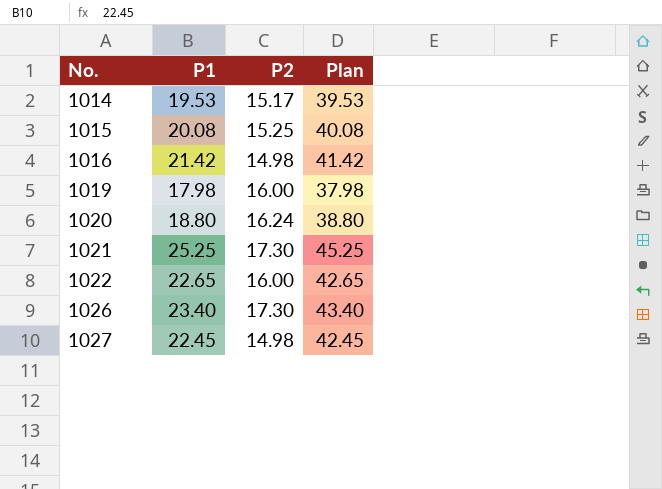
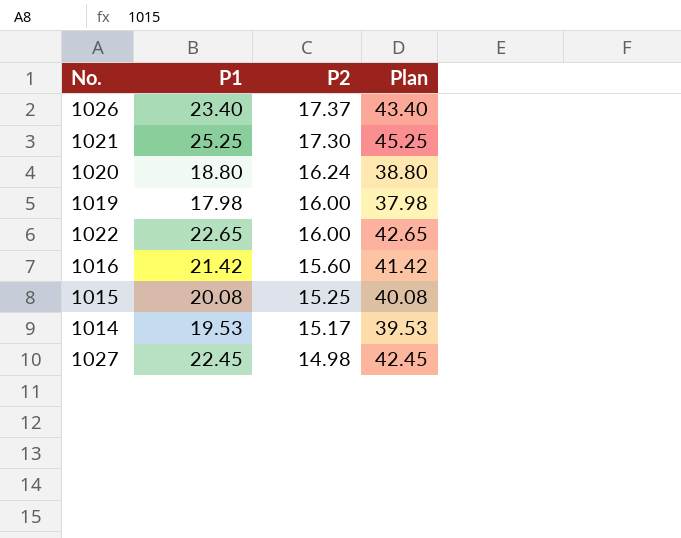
row order: No. ascending -> P2 descending
1026 | P2: 17.30 -> 17.37
1016 | P2: 14.98 -> 15.60

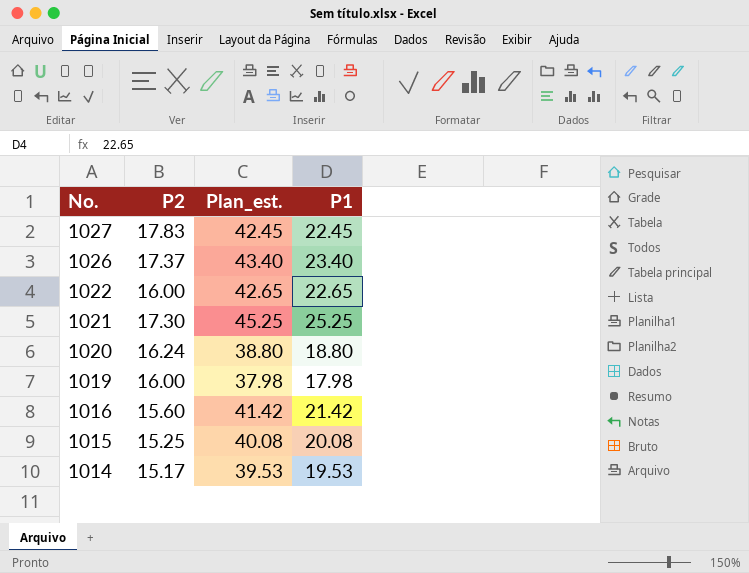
row order: P2 descending -> No. descending
column name: Plan -> Plan_est.
column P1 | position: 2 -> 4
1027 | P2: 14.98 -> 17.83

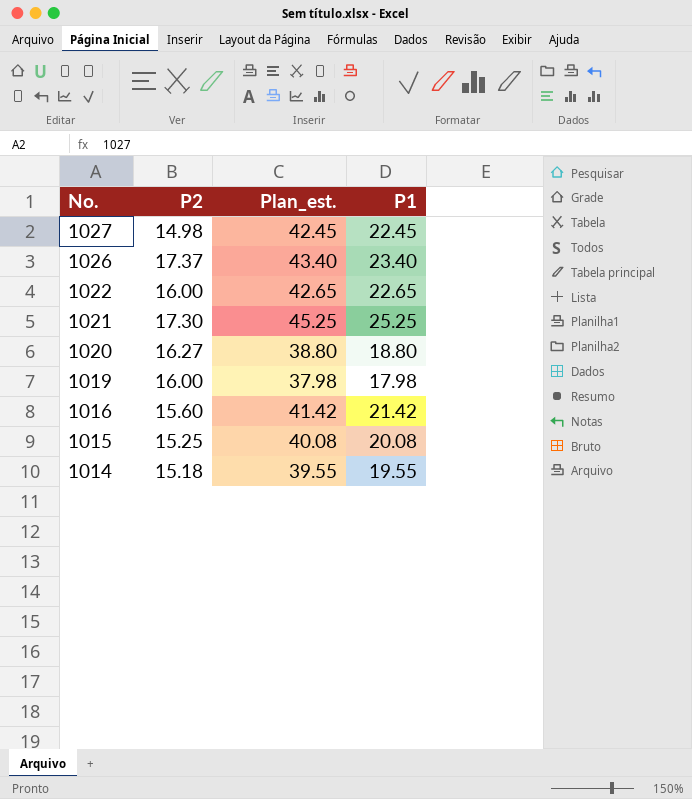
1027 | P2: 17.83 -> 14.98
1020 | P2: 16.24 -> 16.27
1014 | P2: 15.17 -> 15.18
1014 | Plan_est.: 39.53 -> 39.55
1014 | P1: 19.53 -> 19.55

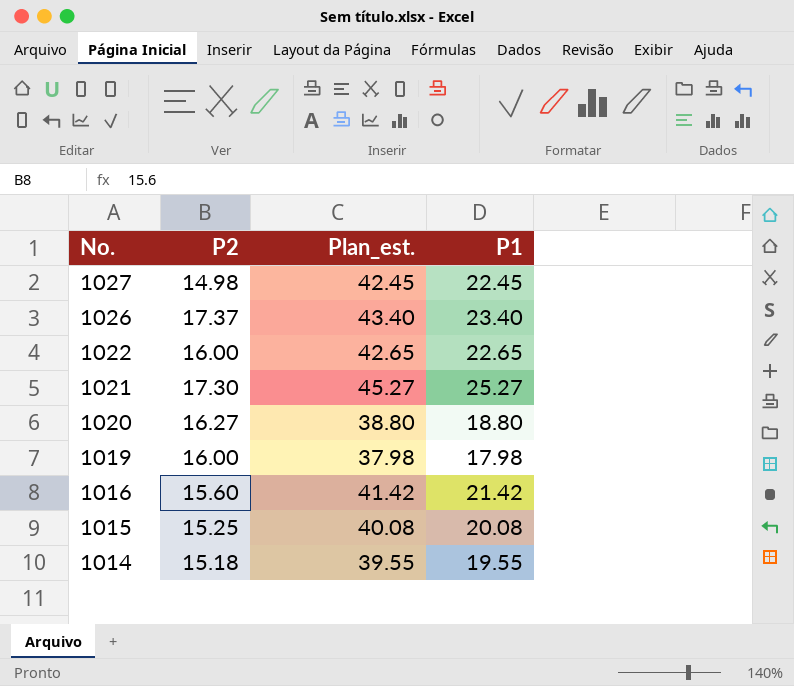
1021 | Plan_est.: 45.25 -> 45.27
1021 | P1: 25.25 -> 25.27

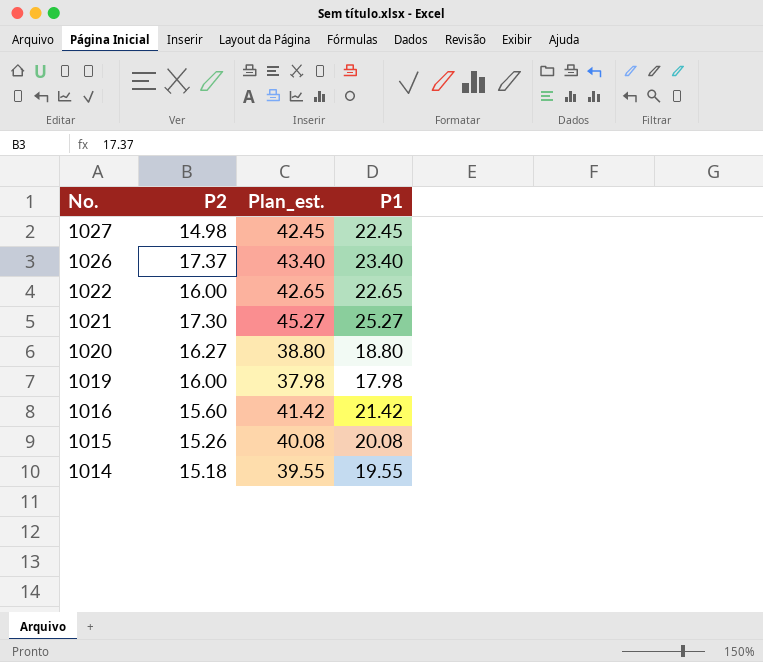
1015 | P2: 15.25 -> 15.26

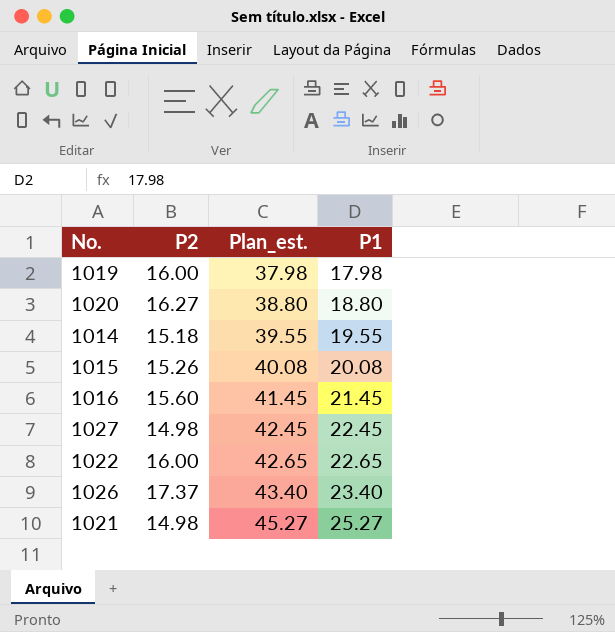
row order: No. descending -> Plan_est. ascending
1016 | Plan_est.: 41.42 -> 41.45
1016 | P1: 21.42 -> 21.45
1021 | P2: 17.30 -> 14.98

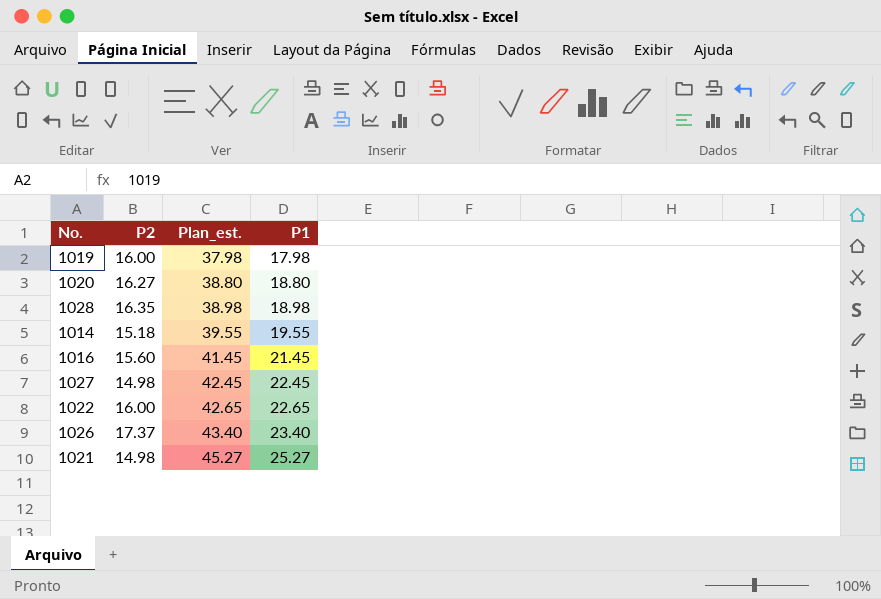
row 1015: 15.26 | 40.08 | 20.08 -> none
row 1028: none -> 16.35 | 38.98 | 18.98

